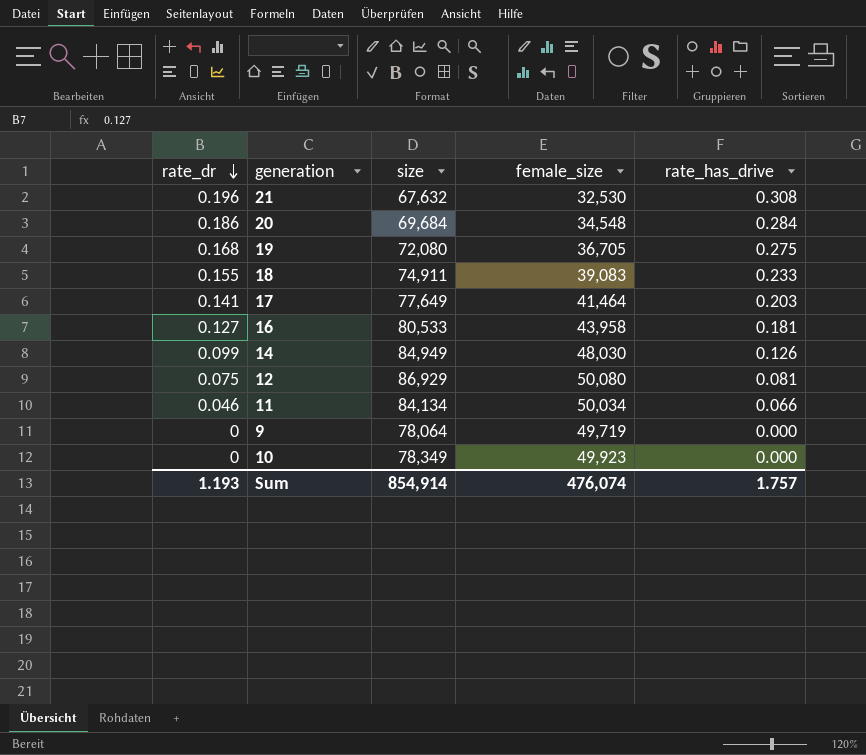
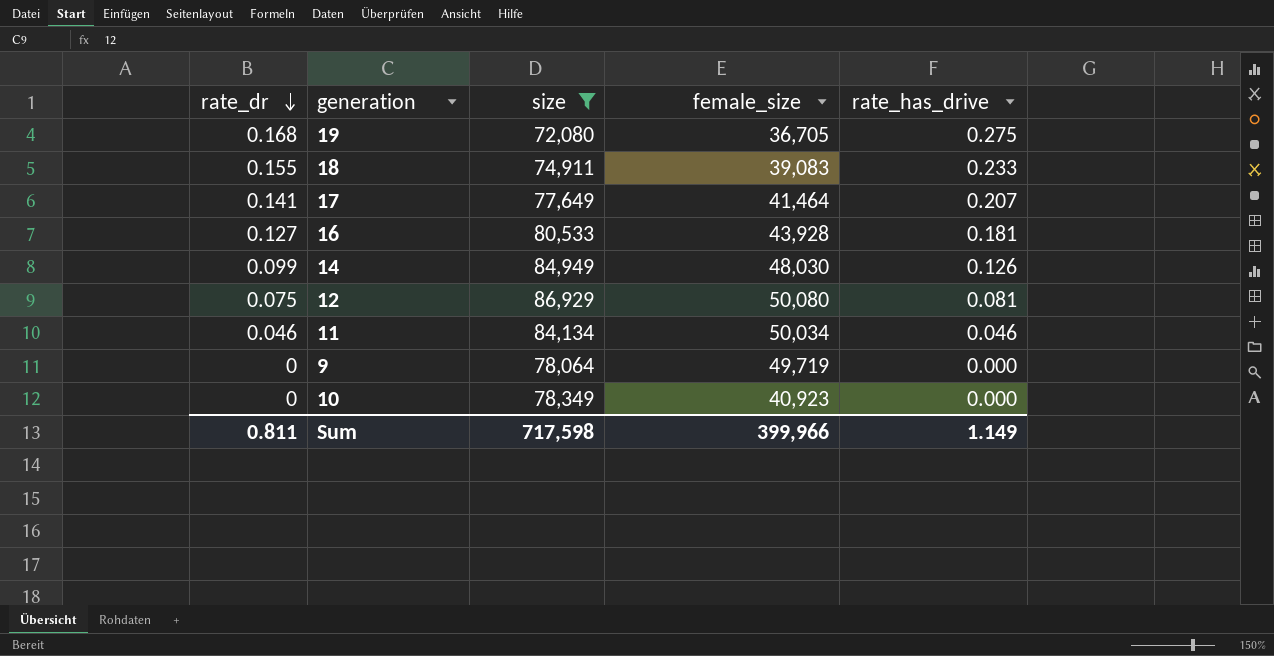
filter: none -> size >= 72,080
17 | rate_has_drive: 0.203 -> 0.207
16 | female_size: 43,958 -> 43,928
11 | rate_has_drive: 0.066 -> 0.046
10 | female_size: 49,923 -> 40,923
Sum | rate_dr: 1.193 -> 0.811
Sum | size: 854,914 -> 717,598
Sum | female_size: 476,074 -> 399,966
Sum | rate_has_drive: 1.757 -> 1.149

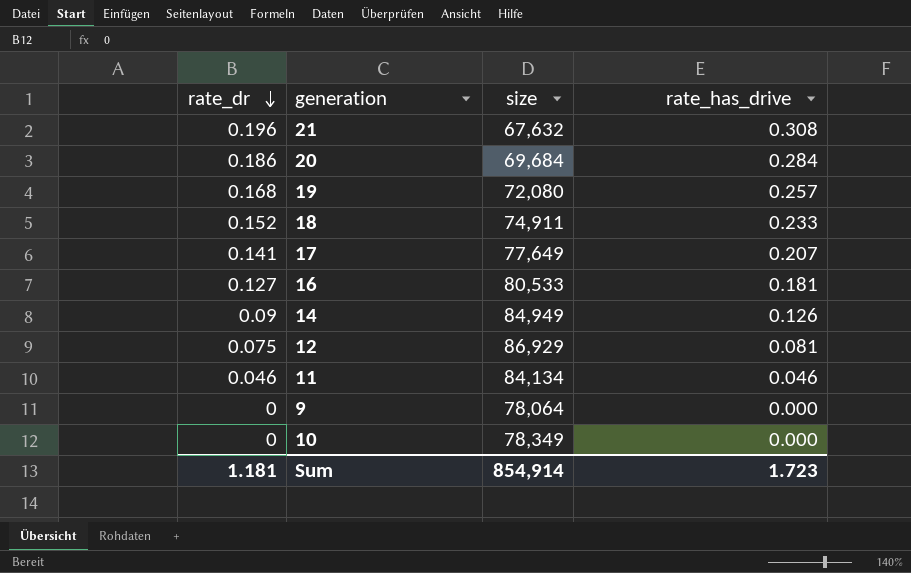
filter: size >= 72,080 -> none
column female_size | position: 4 -> none
19 | rate_has_drive: 0.275 -> 0.257
18 | rate_dr: 0.155 -> 0.152
14 | rate_dr: 0.099 -> 0.09
Sum | rate_dr: 0.811 -> 1.181
Sum | size: 717,598 -> 854,914
Sum | rate_has_drive: 1.149 -> 1.723

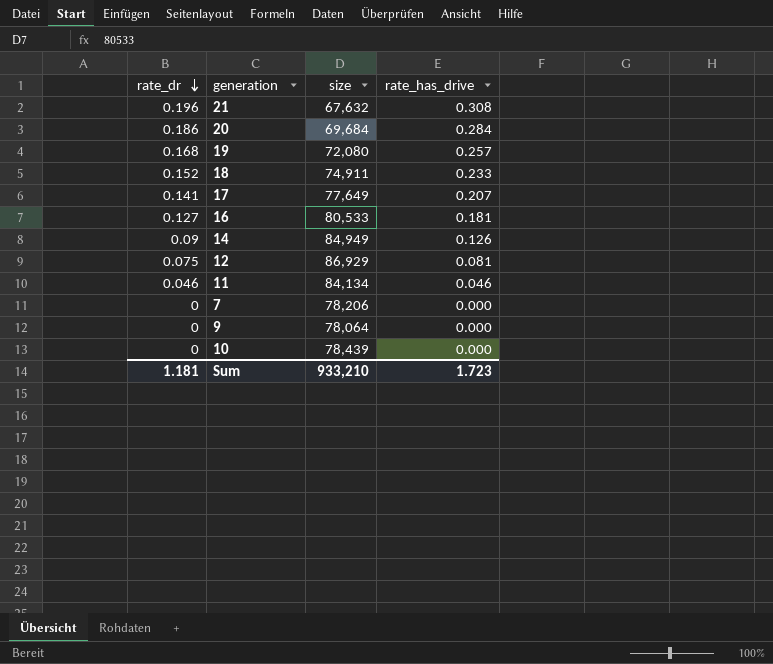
row 7: none -> 0 | 78,206 | 0.000
10 | size: 78,349 -> 78,439
Sum | size: 854,914 -> 933,210

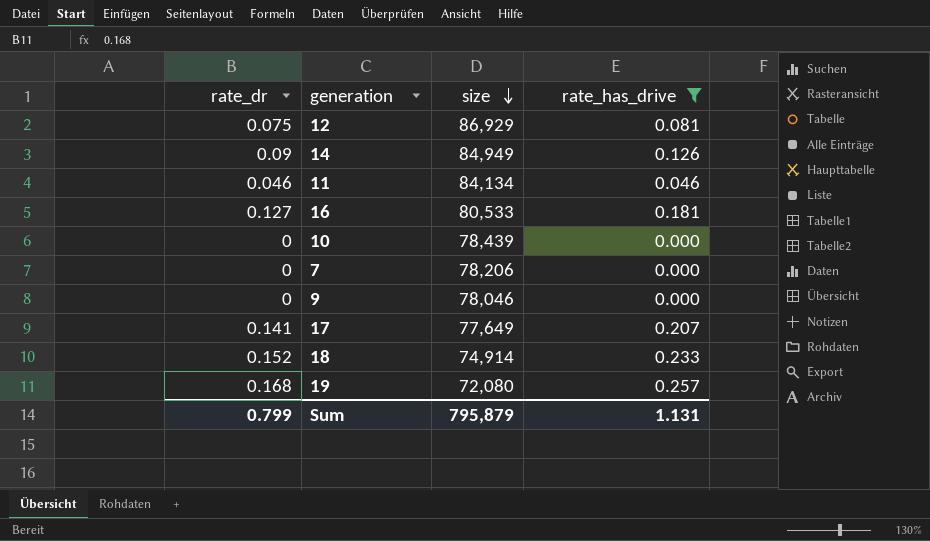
filter: none -> rate_has_drive <= 0.257
row order: rate_dr descending -> size descending
9 | size: 78,064 -> 78,046
18 | size: 74,911 -> 74,914
Sum | rate_dr: 1.181 -> 0.799
Sum | size: 933,210 -> 795,879
Sum | rate_has_drive: 1.723 -> 1.131

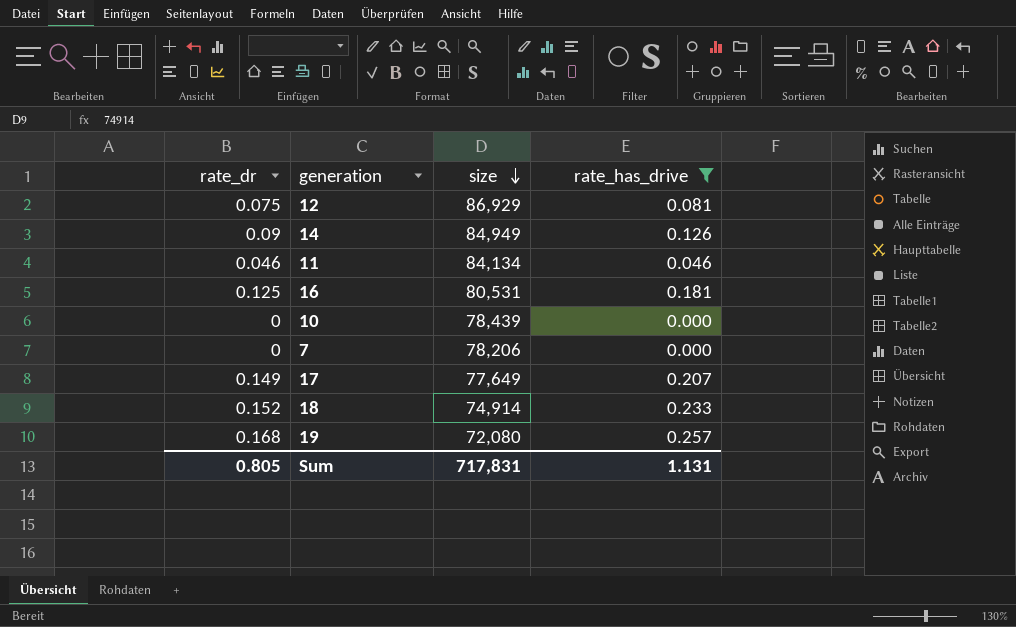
row 9: 0 | 78,046 | 0.000 -> none
16 | rate_dr: 0.127 -> 0.125
16 | size: 80,533 -> 80,531
17 | rate_dr: 0.141 -> 0.149
Sum | rate_dr: 0.799 -> 0.805
Sum | size: 795,879 -> 717,831

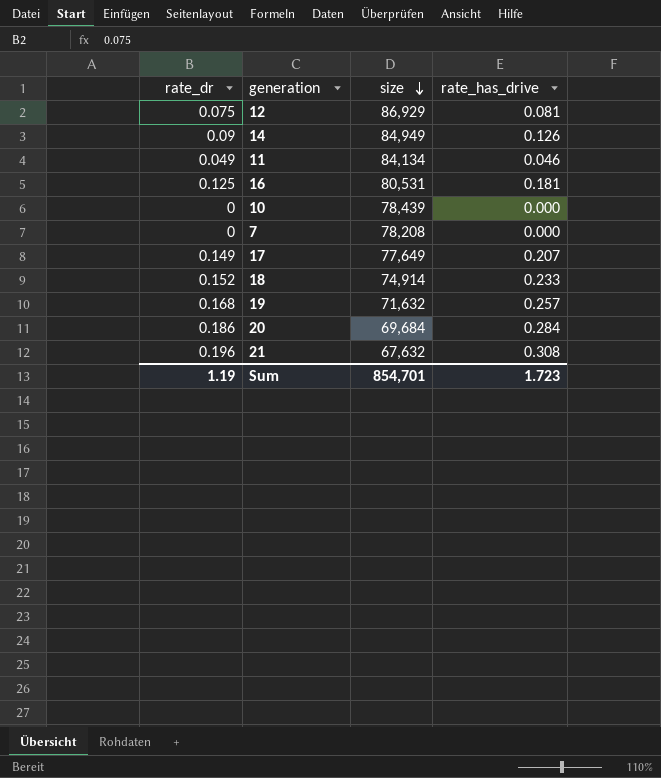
filter: rate_has_drive <= 0.257 -> none
11 | rate_dr: 0.046 -> 0.049
7 | size: 78,206 -> 78,208
19 | size: 72,080 -> 71,632
Sum | rate_dr: 0.805 -> 1.19
Sum | size: 717,831 -> 854,701
Sum | rate_has_drive: 1.131 -> 1.723

